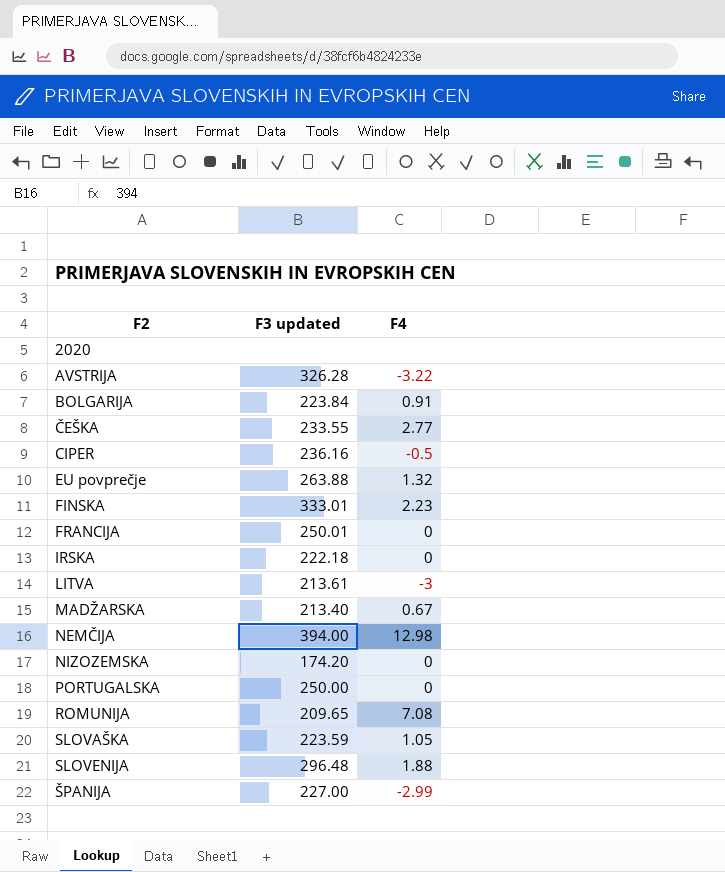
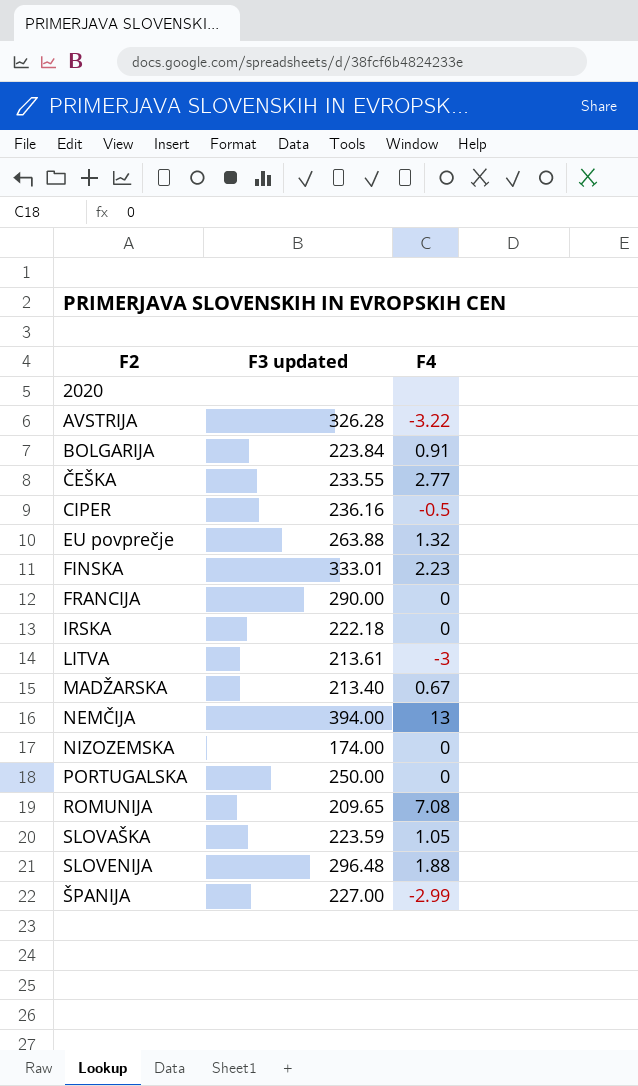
FRANCIJA | F3 updated: 250.01 -> 290.00
NEMČIJA | F4: 12.98 -> 13
NIZOZEMSKA | F3 updated: 174.20 -> 174.00

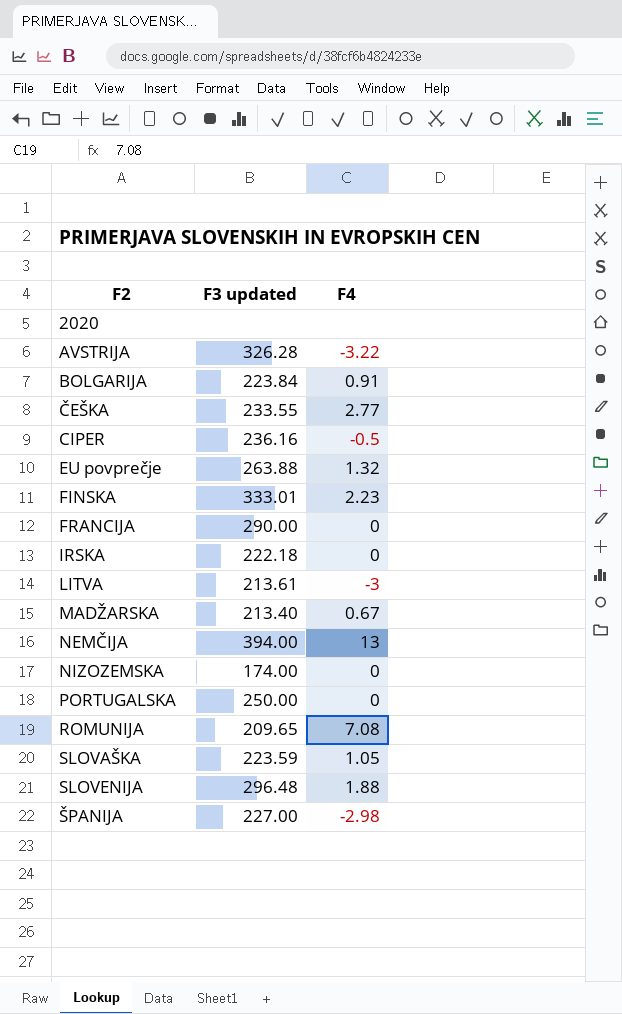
ŠPANIJA | F4: -2.99 -> -2.98

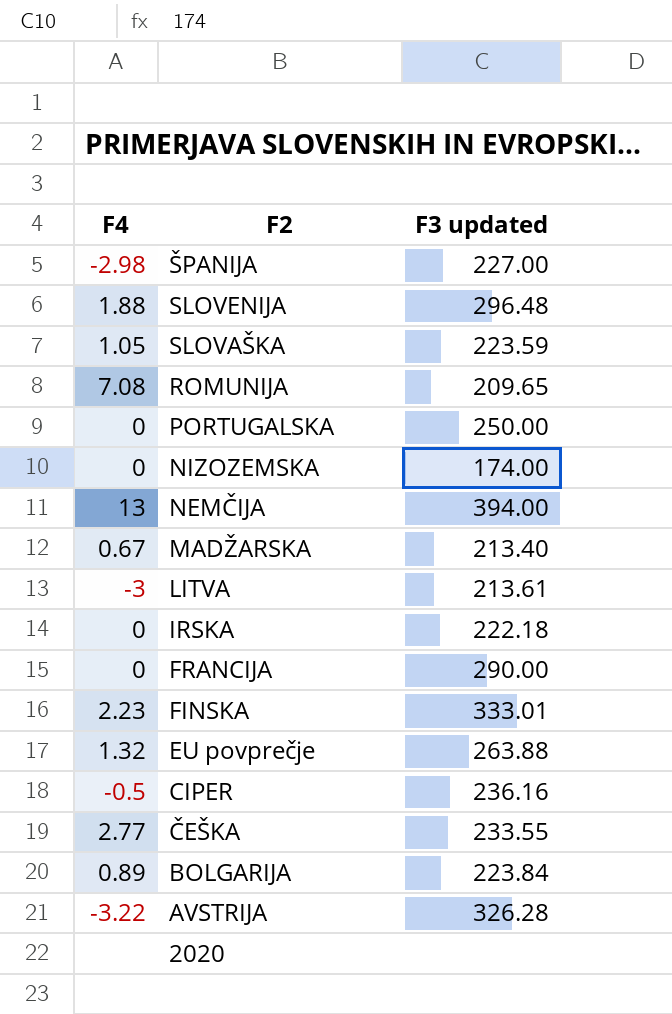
row order: F2 ascending -> F2 descending
column F4 | position: 3 -> 1
BOLGARIJA | F4: 0.91 -> 0.89

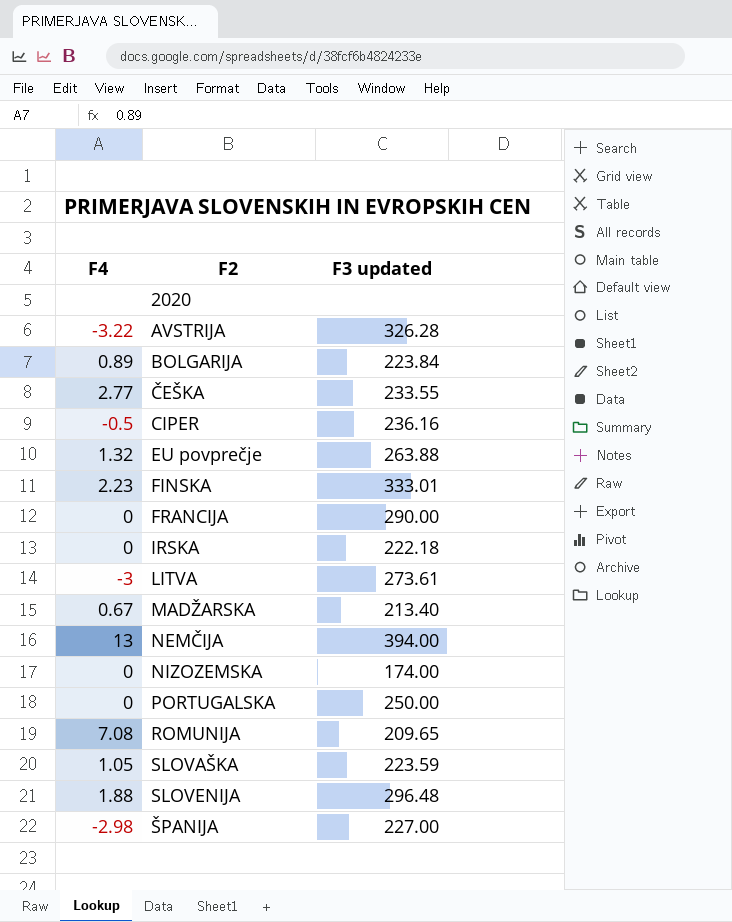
row order: F2 descending -> F2 ascending
LITVA | F3 updated: 213.61 -> 273.61

